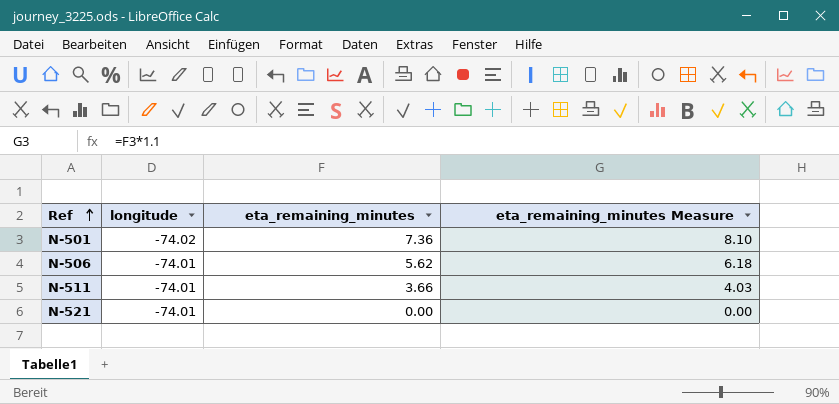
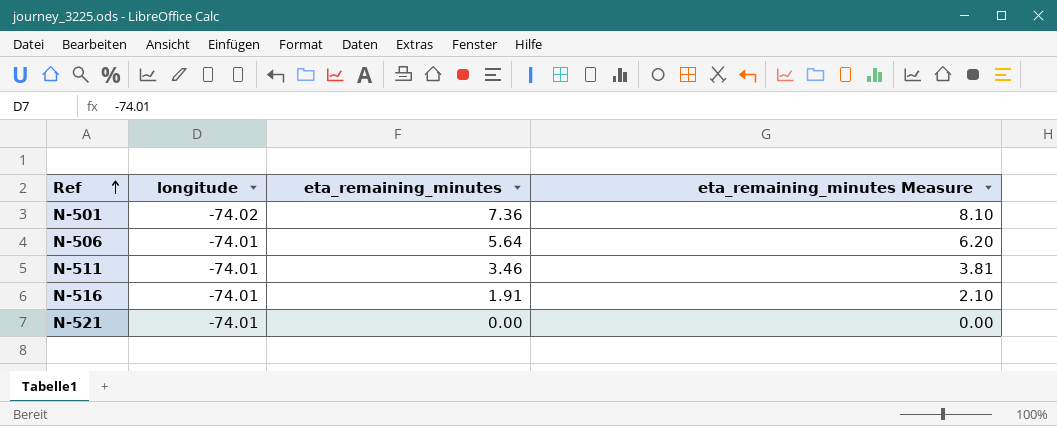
N-506 | eta_remaining_minutes: 5.62 -> 5.64
N-506 | eta_remaining_minutes Measure: 6.18 -> 6.20
N-511 | eta_remaining_minutes: 3.66 -> 3.46
N-511 | eta_remaining_minutes Measure: 4.03 -> 3.81
row N-516: none -> -74.01 | 1.91 | 2.10

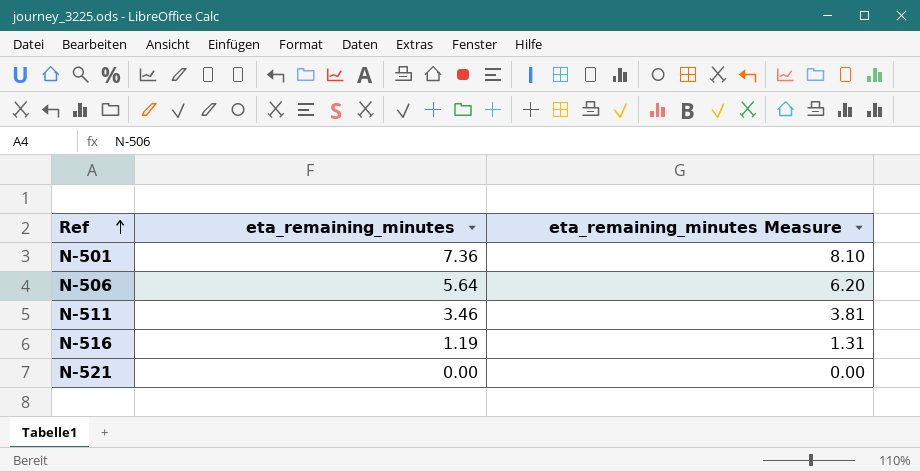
column longitude | position: 2 -> none
N-516 | eta_remaining_minutes: 1.91 -> 1.19
N-516 | eta_remaining_minutes Measure: 2.10 -> 1.31

